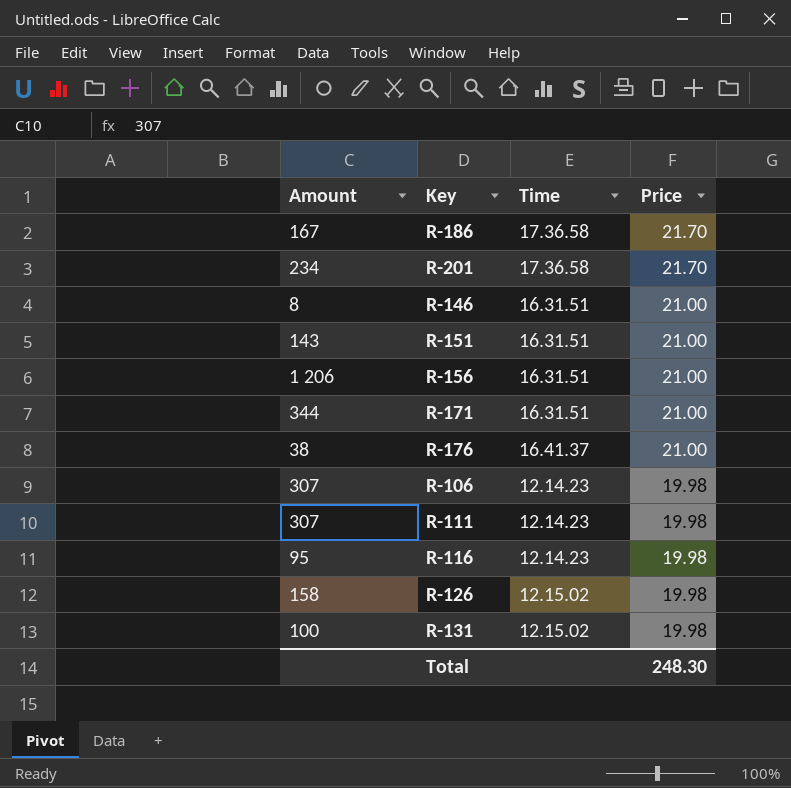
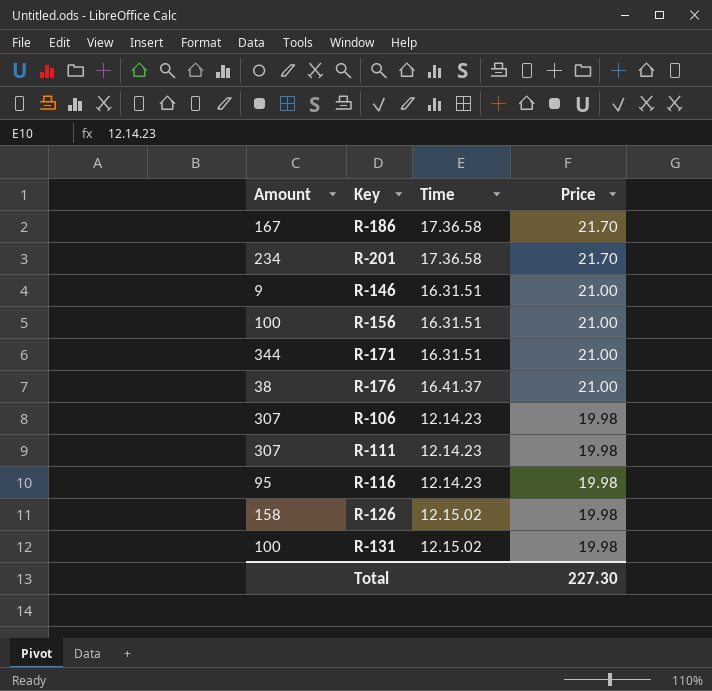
row R-151: 143 | 16.31.51 | 21.00 -> none
R-146 | Amount: 8 -> 9
R-156 | Amount: 1 206 -> 100
Total | Price: 248.30 -> 227.30

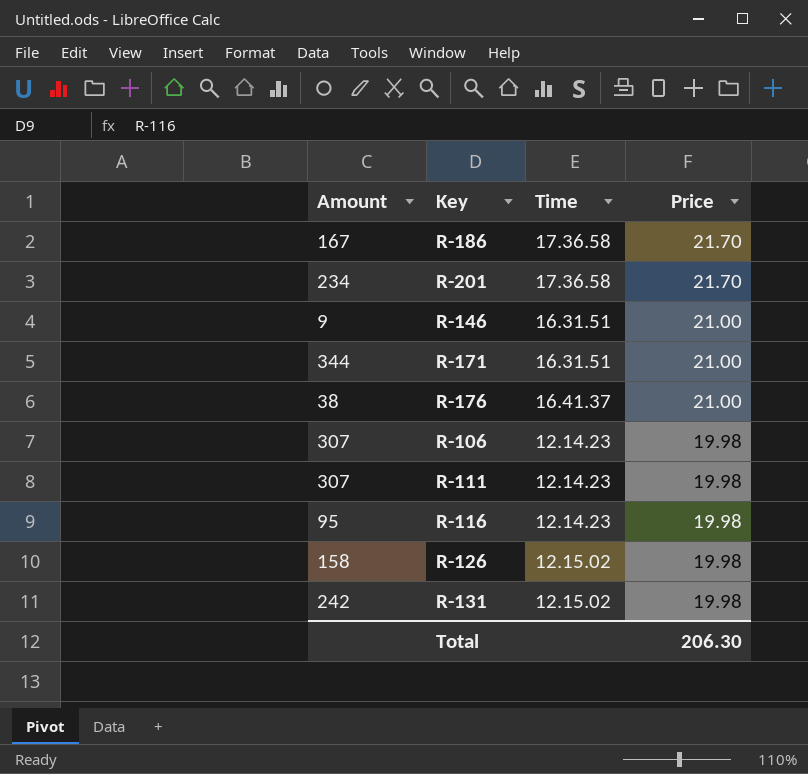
row R-156: 100 | 16.31.51 | 21.00 -> none
R-131 | Amount: 100 -> 242
Total | Price: 227.30 -> 206.30

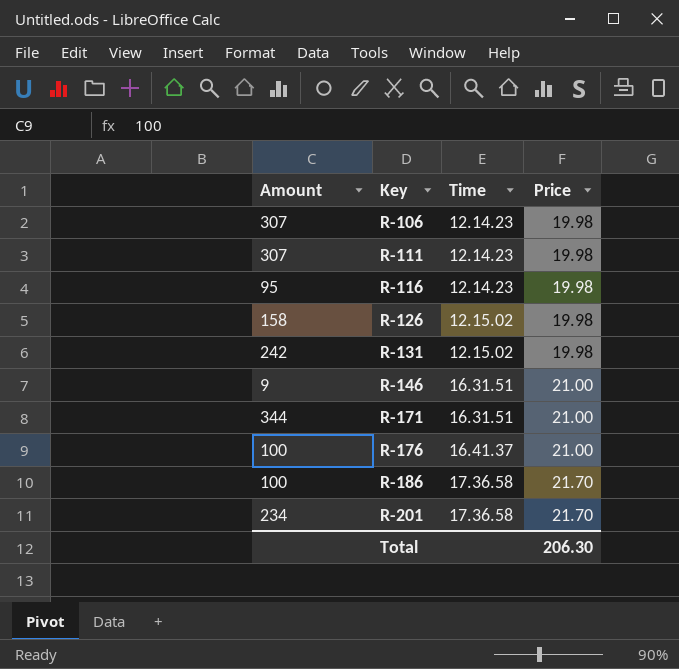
row order: Price descending -> Key ascending
R-176 | Amount: 38 -> 100
R-186 | Amount: 167 -> 100

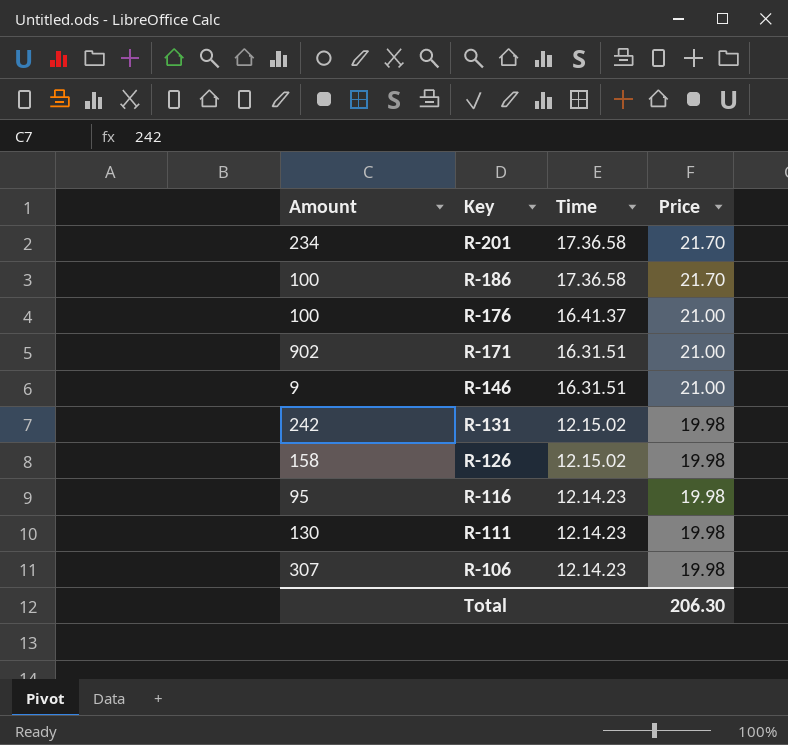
row order: Key ascending -> Key descending
R-171 | Amount: 344 -> 902
R-111 | Amount: 307 -> 130

